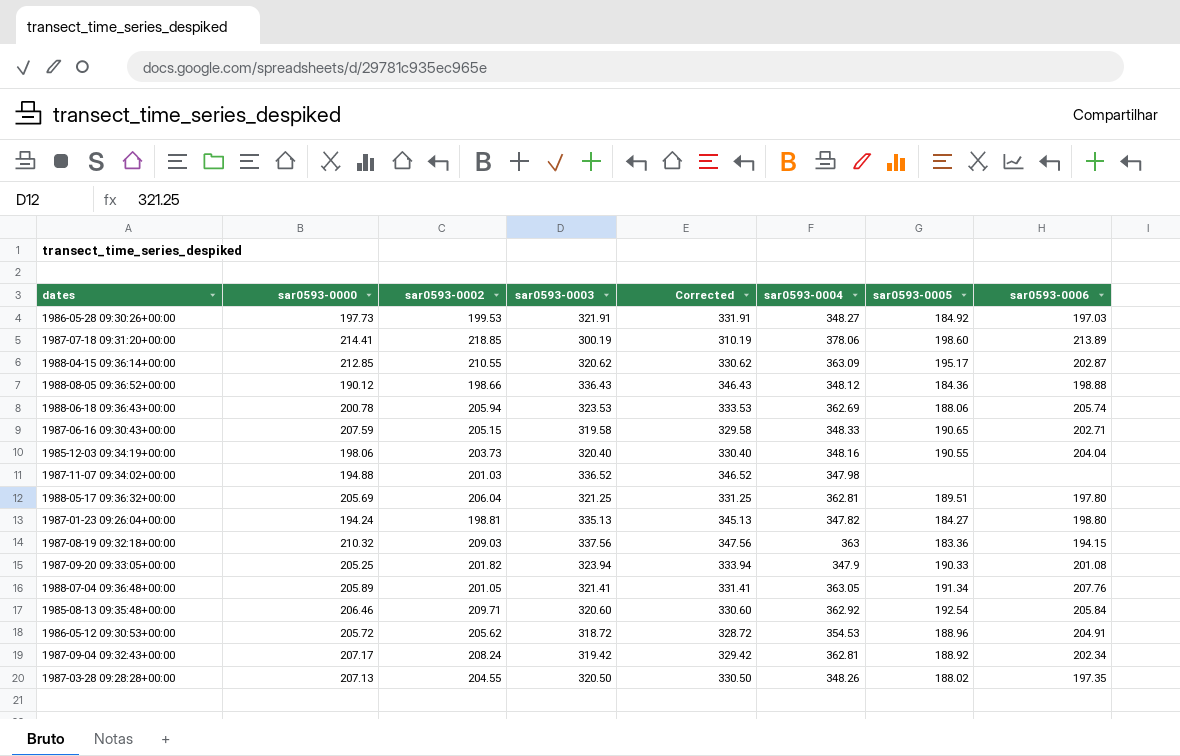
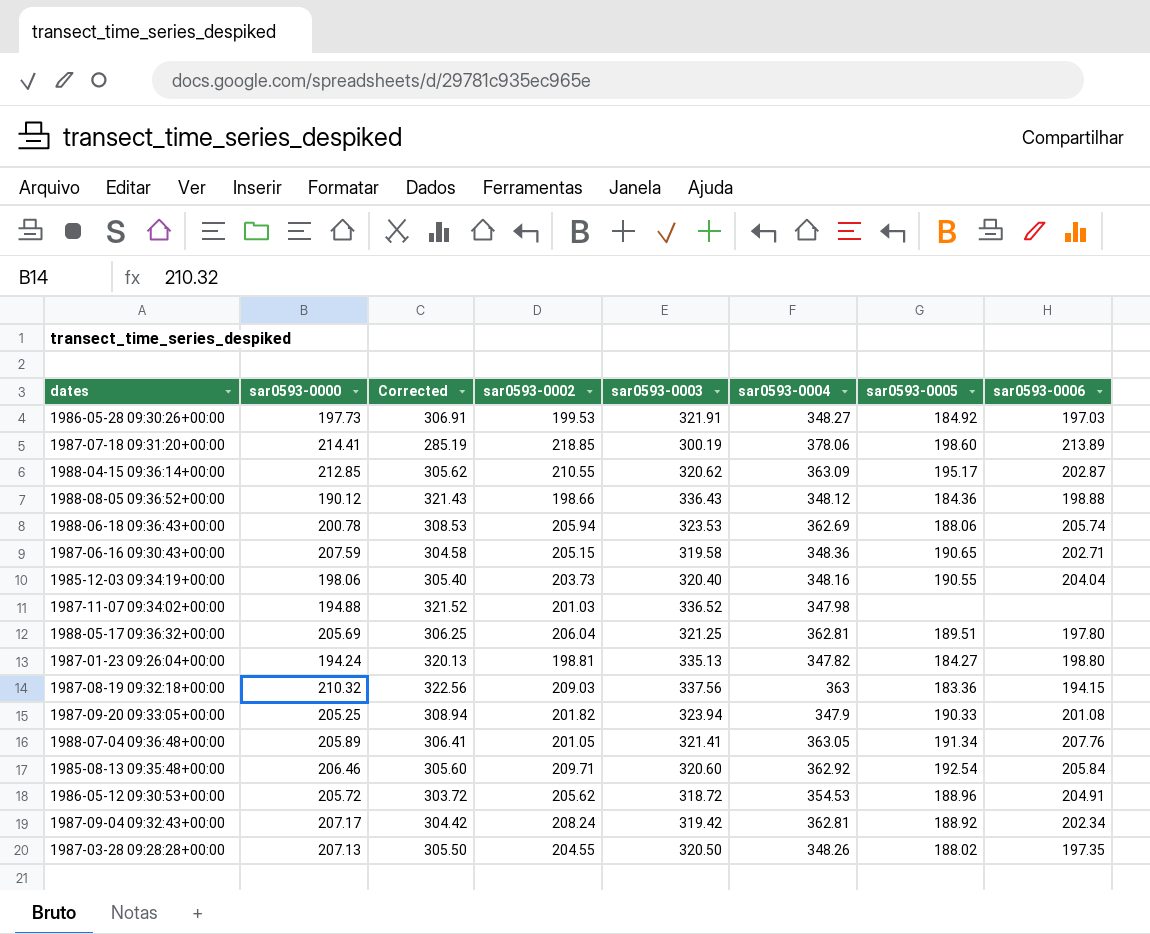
column Corrected | formula: [sar0593-0003] + 10 -> [sar0593-0003] - 15
column Corrected | position: 5 -> 3
1987-06-16 09:30:43+00:00 | sar0593-0004: 348.33 -> 348.36

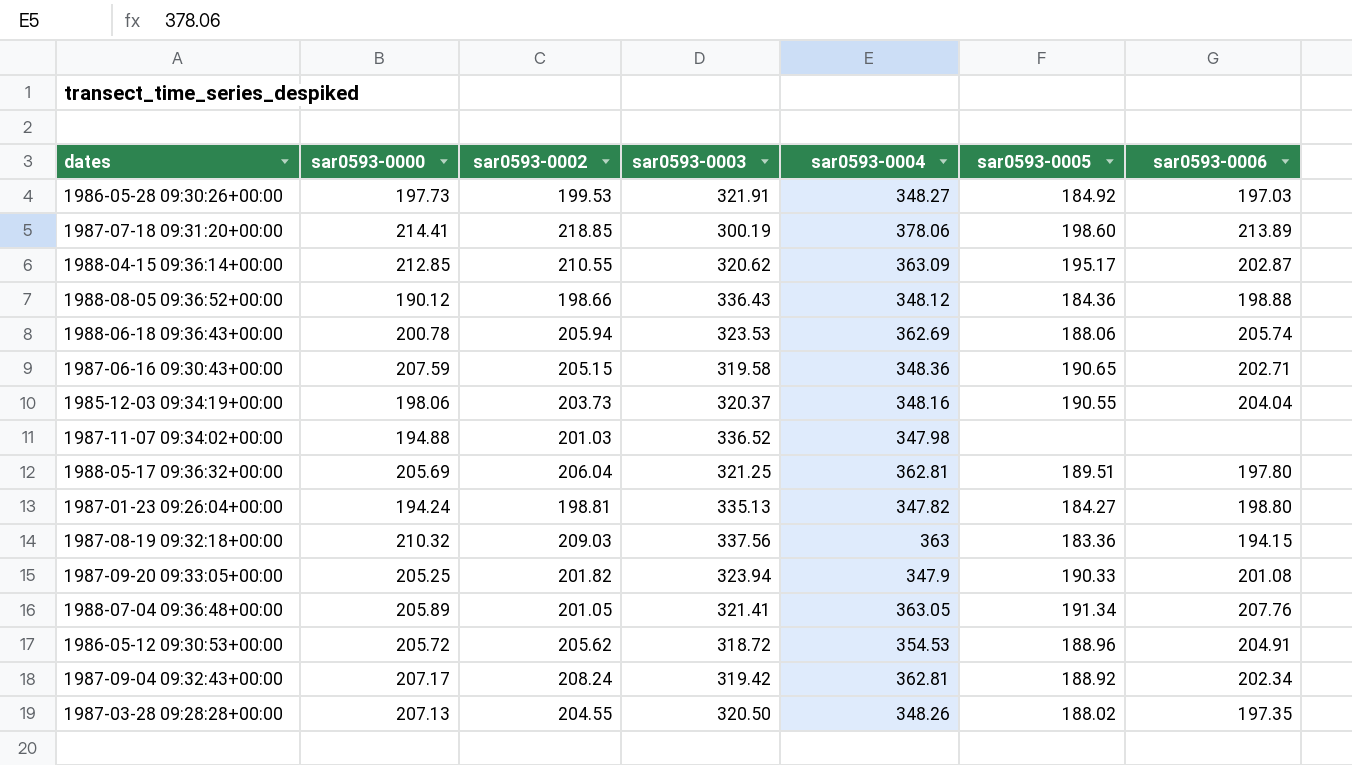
column Corrected | formula: [sar0593-0003] - 15 -> none
row 1985-08-13 09:35:48+00:00: 206.46 | 305.60 | 209.71 | 320.60 | 362.92 | 192.54 | 205.84 -> none
1985-12-03 09:34:19+00:00 | sar0593-0003: 320.40 -> 320.37

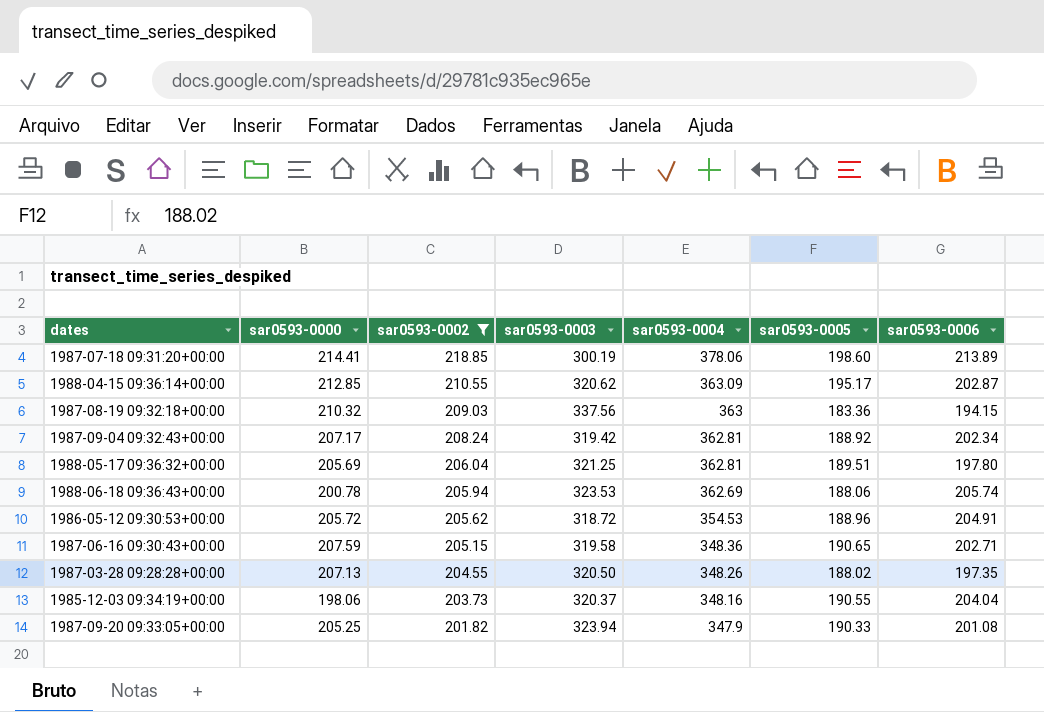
filter: none -> sar0593-0002 >= 201.82
row order: none -> sar0593-0002 descending

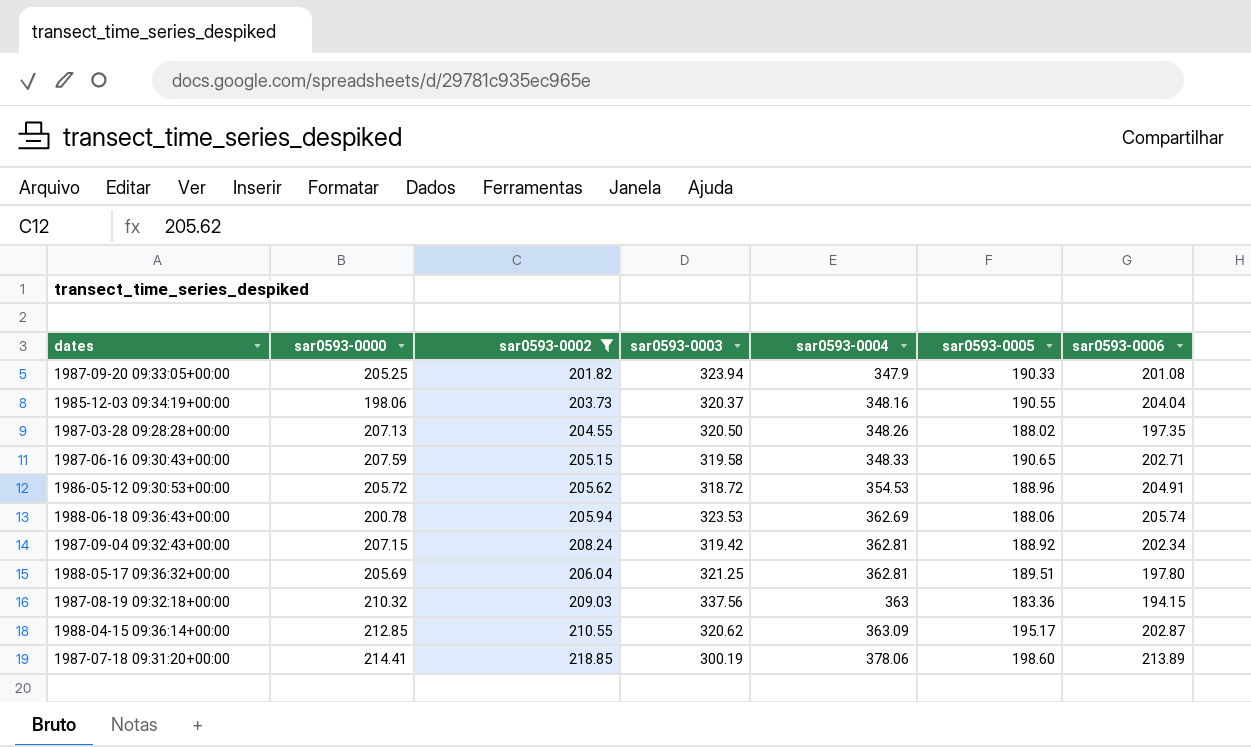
row order: sar0593-0002 descending -> sar0593-0004 ascending
1987-06-16 09:30:43+00:00 | sar0593-0004: 348.36 -> 348.33
1987-09-04 09:32:43+00:00 | sar0593-0000: 207.17 -> 207.15

